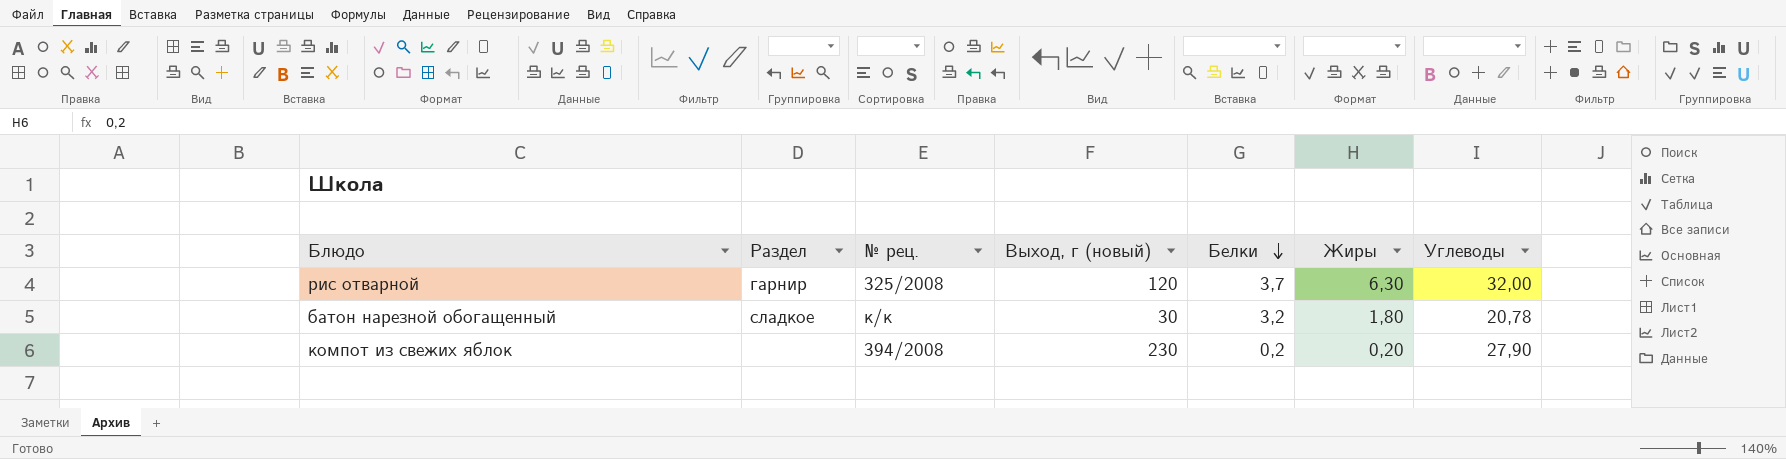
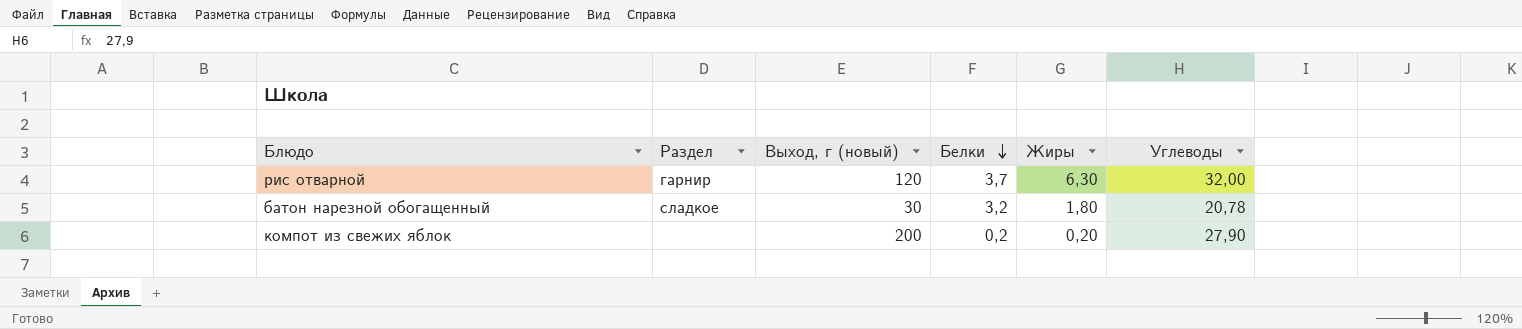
column № рец. | position: 3 -> none
компот из свежих яблок | Выход, г (новый): 230 -> 200

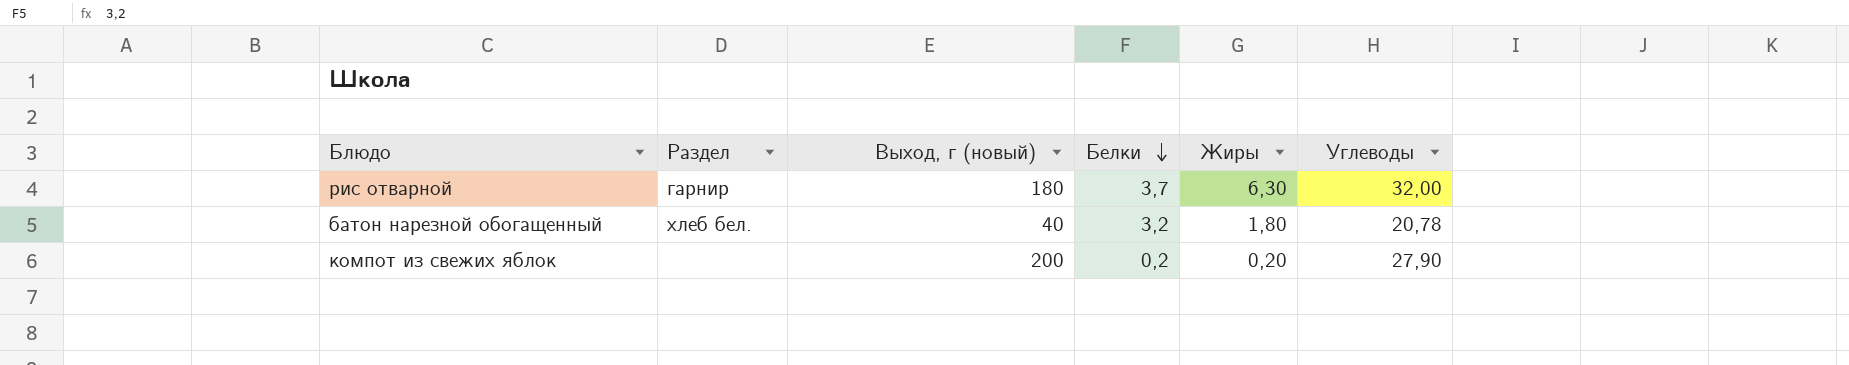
рис отварной | Выход, г (новый): 120 -> 180
батон нарезной обогащенный | Раздел: сладкое -> хлеб бел.
батон нарезной обогащенный | Выход, г (новый): 30 -> 40

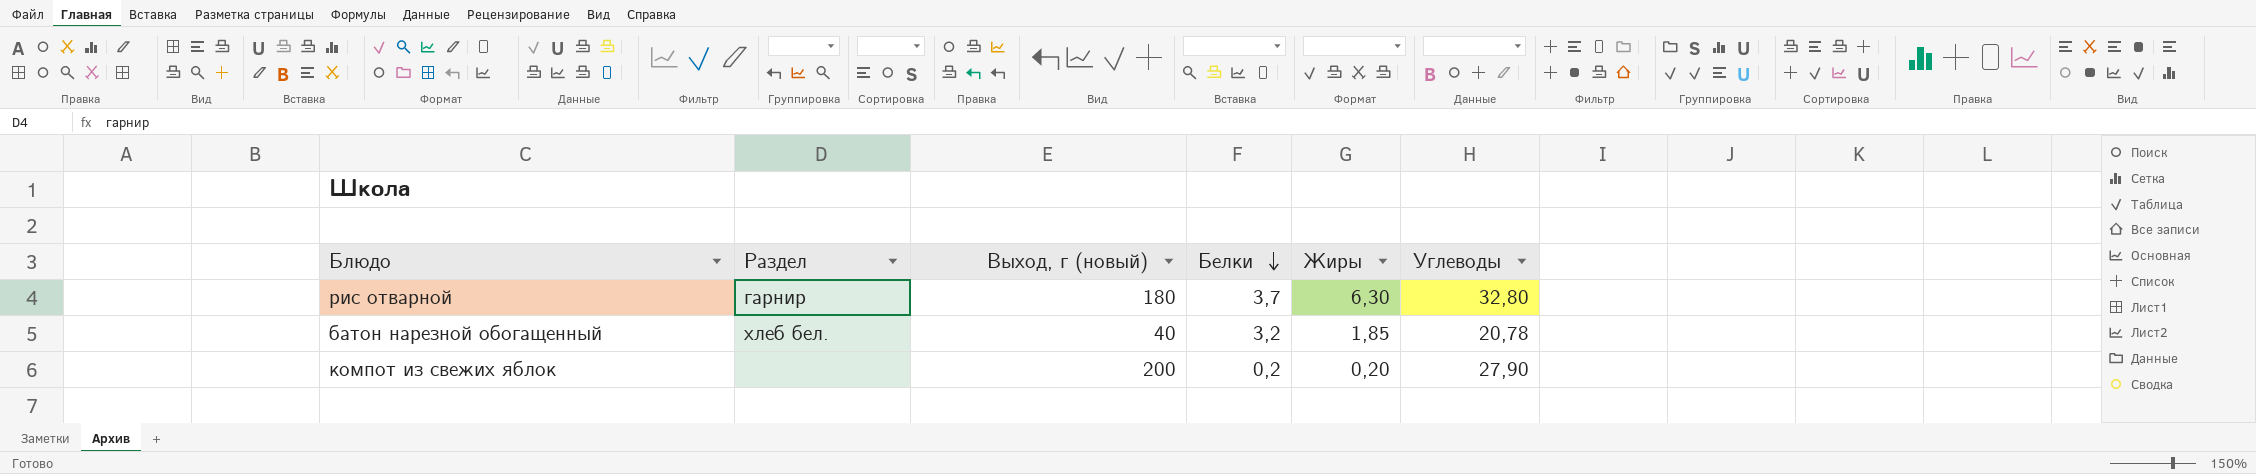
рис отварной | Углеводы: 32,00 -> 32,80
батон нарезной обогащенный | Жиры: 1,80 -> 1,85

